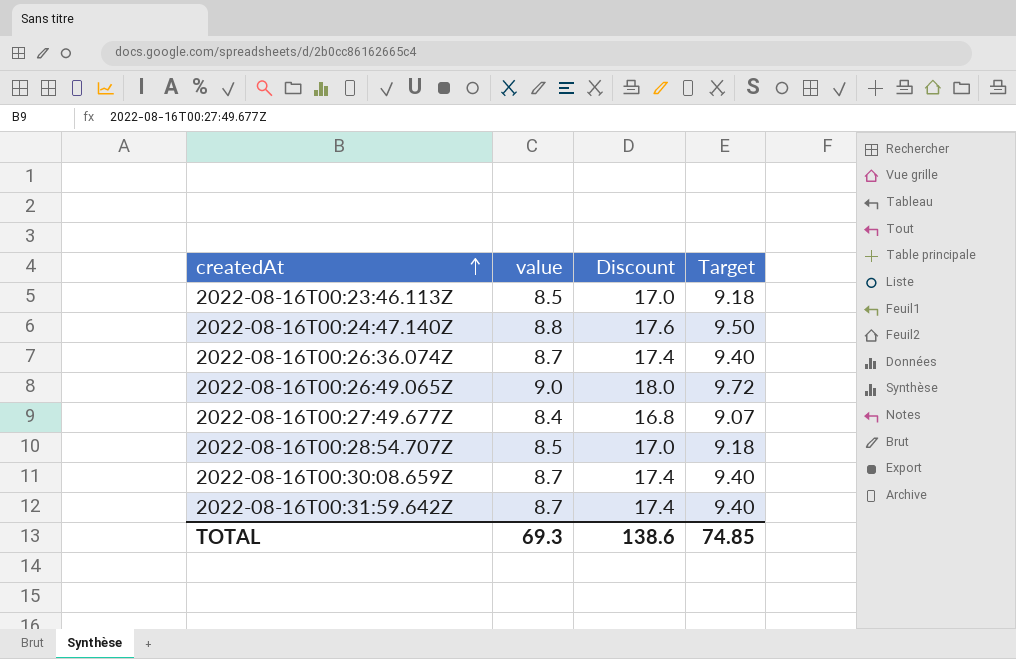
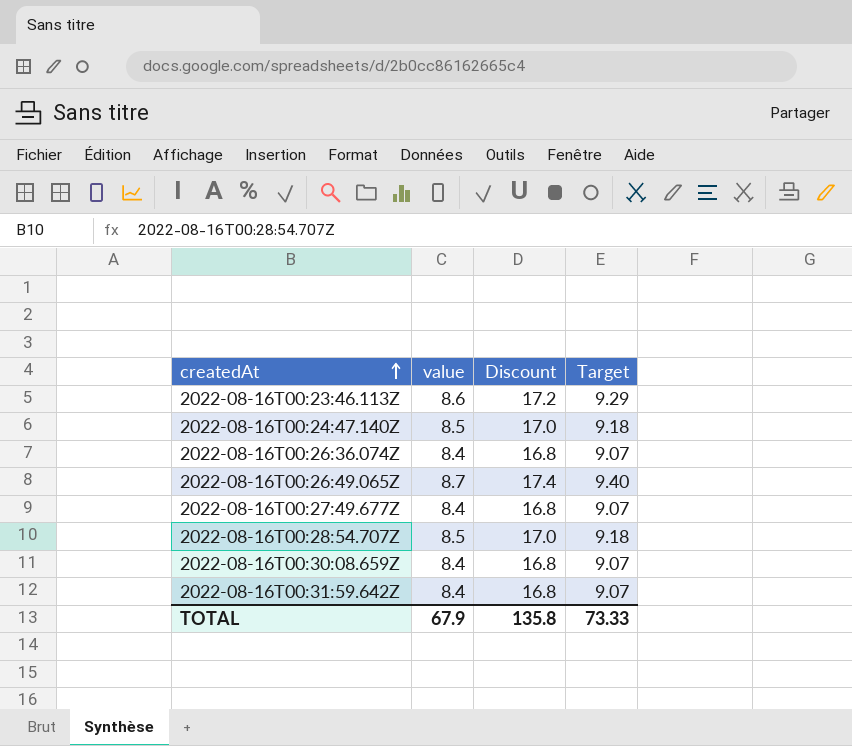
2022-08-16T00:23:46.113Z | value: 8.5 -> 8.6
2022-08-16T00:23:46.113Z | Discount: 17.0 -> 17.2
2022-08-16T00:23:46.113Z | Target: 9.18 -> 9.29
2022-08-16T00:24:47.140Z | value: 8.8 -> 8.5
2022-08-16T00:24:47.140Z | Discount: 17.6 -> 17.0
2022-08-16T00:24:47.140Z | Target: 9.50 -> 9.18
2022-08-16T00:26:36.074Z | value: 8.7 -> 8.4
2022-08-16T00:26:36.074Z | Discount: 17.4 -> 16.8
2022-08-16T00:26:36.074Z | Target: 9.40 -> 9.07
2022-08-16T00:26:49.065Z | value: 9.0 -> 8.7
2022-08-16T00:26:49.065Z | Discount: 18.0 -> 17.4
2022-08-16T00:26:49.065Z | Target: 9.72 -> 9.40
2022-08-16T00:30:08.659Z | value: 8.7 -> 8.4
2022-08-16T00:30:08.659Z | Discount: 17.4 -> 16.8
2022-08-16T00:30:08.659Z | Target: 9.40 -> 9.07
2022-08-16T00:31:59.642Z | value: 8.7 -> 8.4
2022-08-16T00:31:59.642Z | Discount: 17.4 -> 16.8
2022-08-16T00:31:59.642Z | Target: 9.40 -> 9.07
TOTAL | value: 69.3 -> 67.9
TOTAL | Discount: 138.6 -> 135.8
TOTAL | Target: 74.85 -> 73.33

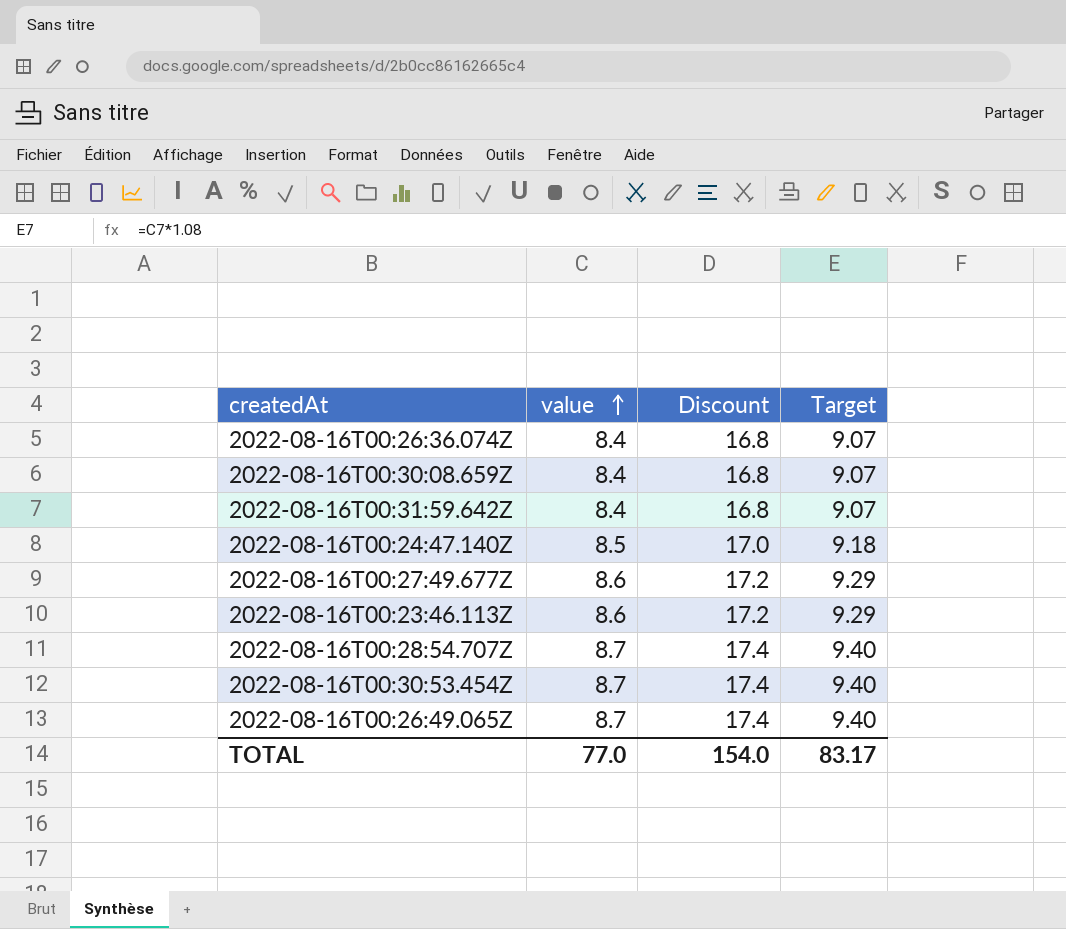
row order: createdAt ascending -> value ascending
2022-08-16T00:27:49.677Z | value: 8.4 -> 8.6
2022-08-16T00:27:49.677Z | Discount: 16.8 -> 17.2
2022-08-16T00:27:49.677Z | Target: 9.07 -> 9.29
2022-08-16T00:28:54.707Z | value: 8.5 -> 8.7
2022-08-16T00:28:54.707Z | Discount: 17.0 -> 17.4
2022-08-16T00:28:54.707Z | Target: 9.18 -> 9.40
row 2022-08-16T00:30:53.454Z: none -> 8.7 | 17.4 | 9.40
TOTAL | value: 67.9 -> 77.0
TOTAL | Discount: 135.8 -> 154.0
TOTAL | Target: 73.33 -> 83.17

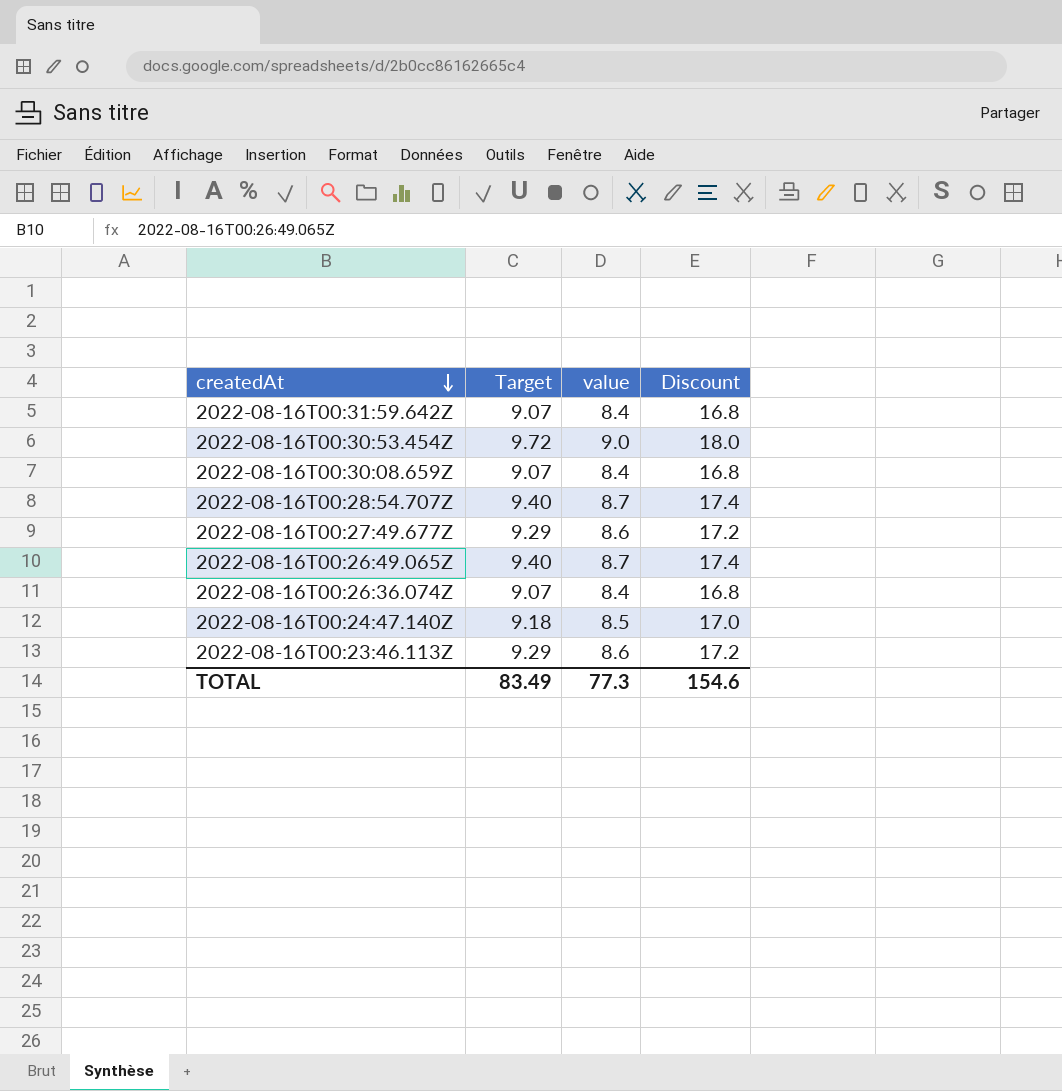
row order: value ascending -> createdAt descending
column Target | position: 4 -> 2
2022-08-16T00:30:53.454Z | Target: 9.40 -> 9.72
2022-08-16T00:30:53.454Z | value: 8.7 -> 9.0
2022-08-16T00:30:53.454Z | Discount: 17.4 -> 18.0
TOTAL | Target: 83.17 -> 83.49
TOTAL | value: 77.0 -> 77.3
TOTAL | Discount: 154.0 -> 154.6

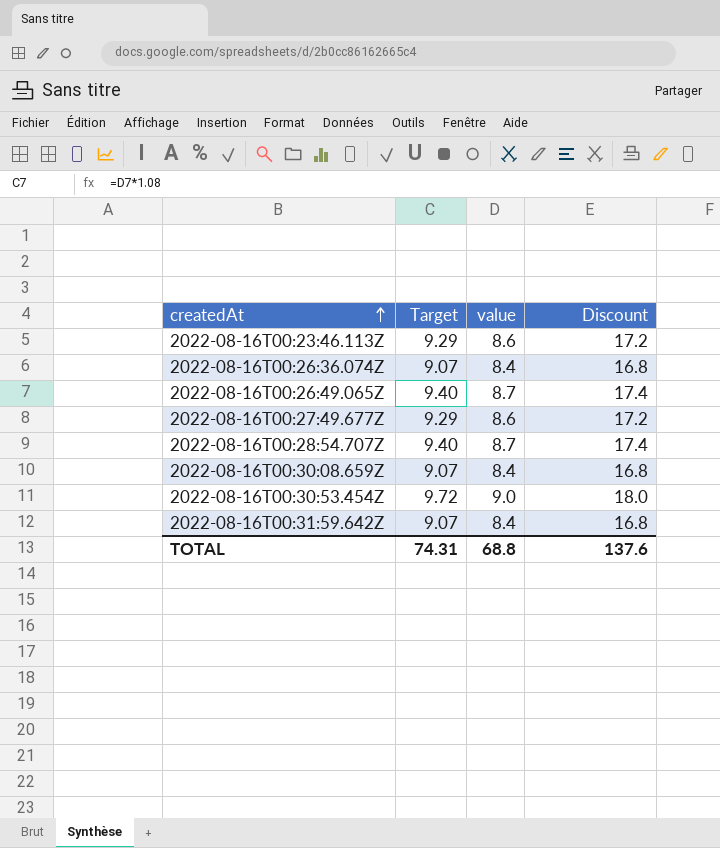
row order: createdAt descending -> createdAt ascending
row 2022-08-16T00:24:47.140Z: 9.18 | 8.5 | 17.0 -> none
TOTAL | Target: 83.49 -> 74.31
TOTAL | value: 77.3 -> 68.8
TOTAL | Discount: 154.6 -> 137.6

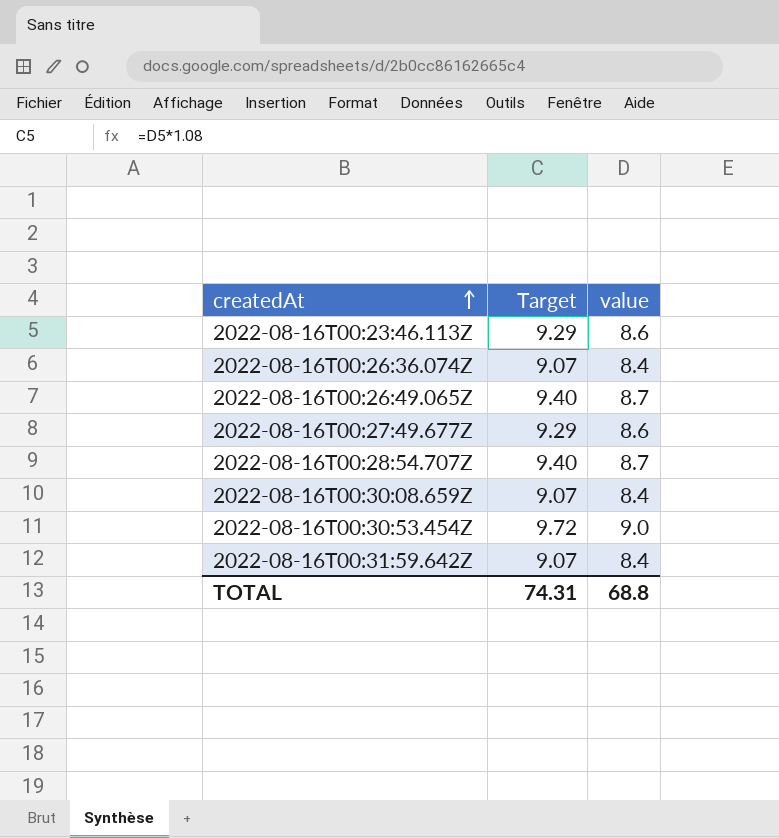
column Discount | formula: [value] * 2 -> none

